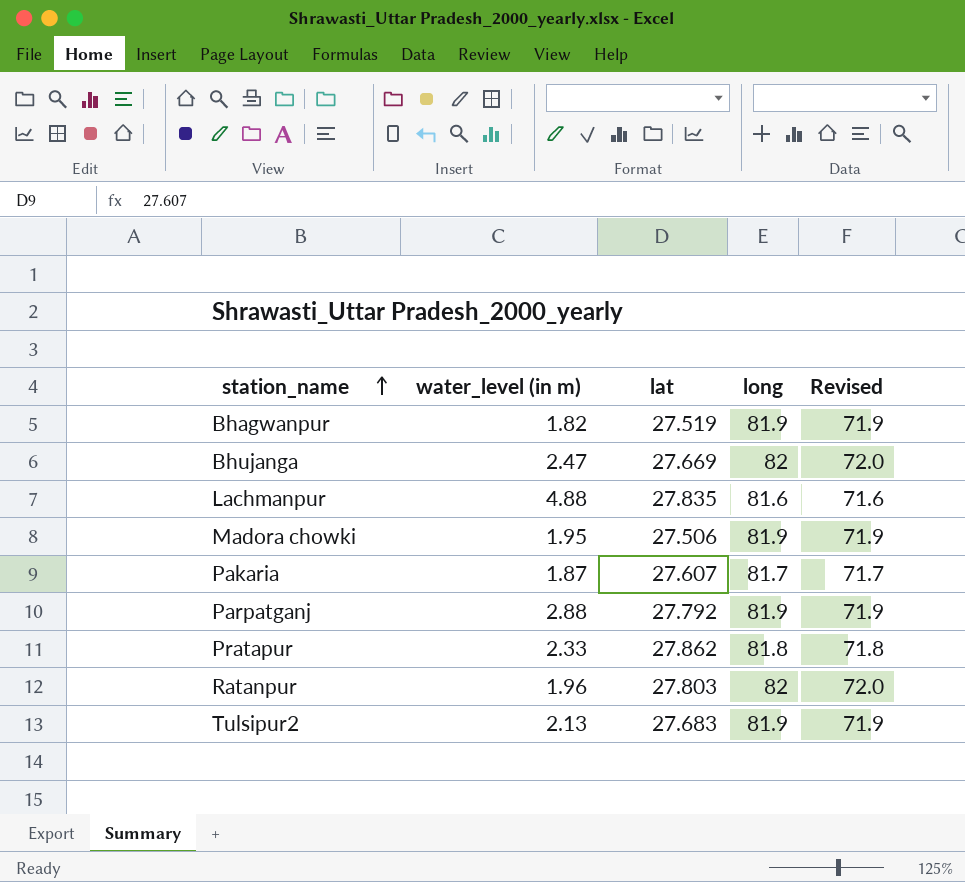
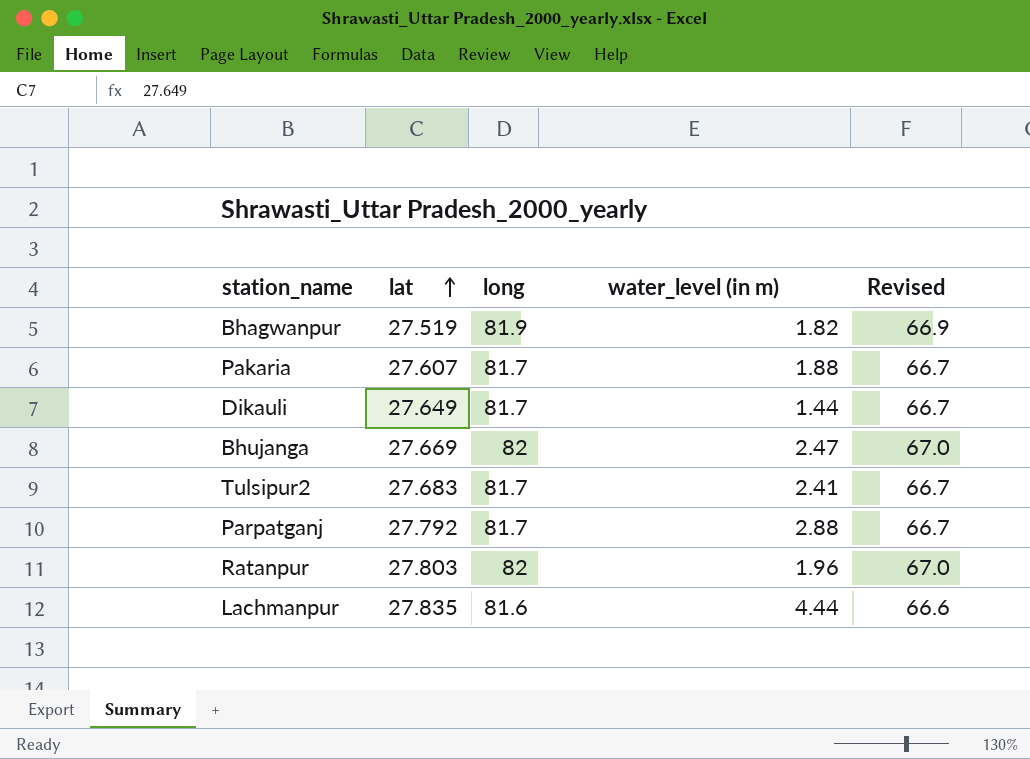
row order: station_name ascending -> lat ascending
column water_level (in m) | position: 2 -> 4
column Revised | formula: [long] - 10 -> [long] - 15
row Madora chowki: 1.95 | 27.506 | 81.9 | 71.9 -> none
row Pratapur: 2.33 | 27.862 | 81.8 | 71.8 -> none
Pakaria | water_level (in m): 1.87 -> 1.88
row Dikauli: none -> 27.649 | 81.7 | 1.44 | 66.7
Tulsipur2 | long: 81.9 -> 81.7
Tulsipur2 | water_level (in m): 2.13 -> 2.41
Parpatganj | long: 81.9 -> 81.7
Lachmanpur | water_level (in m): 4.88 -> 4.44

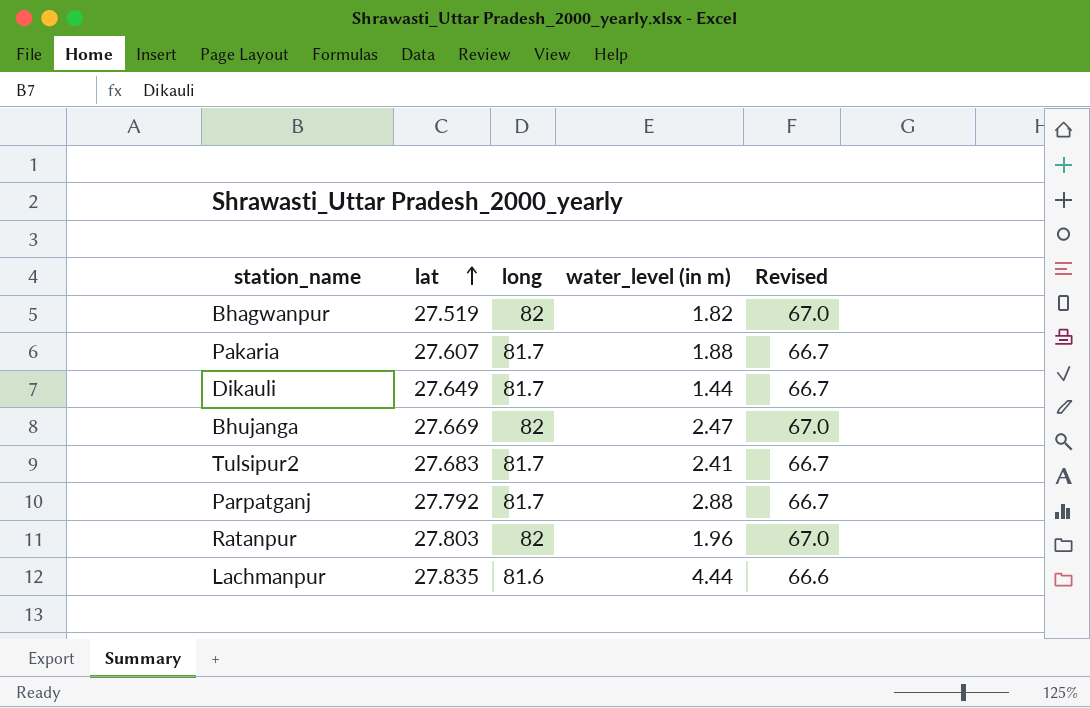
Bhagwanpur | long: 81.9 -> 82
Bhagwanpur | Revised: 66.9 -> 67.0

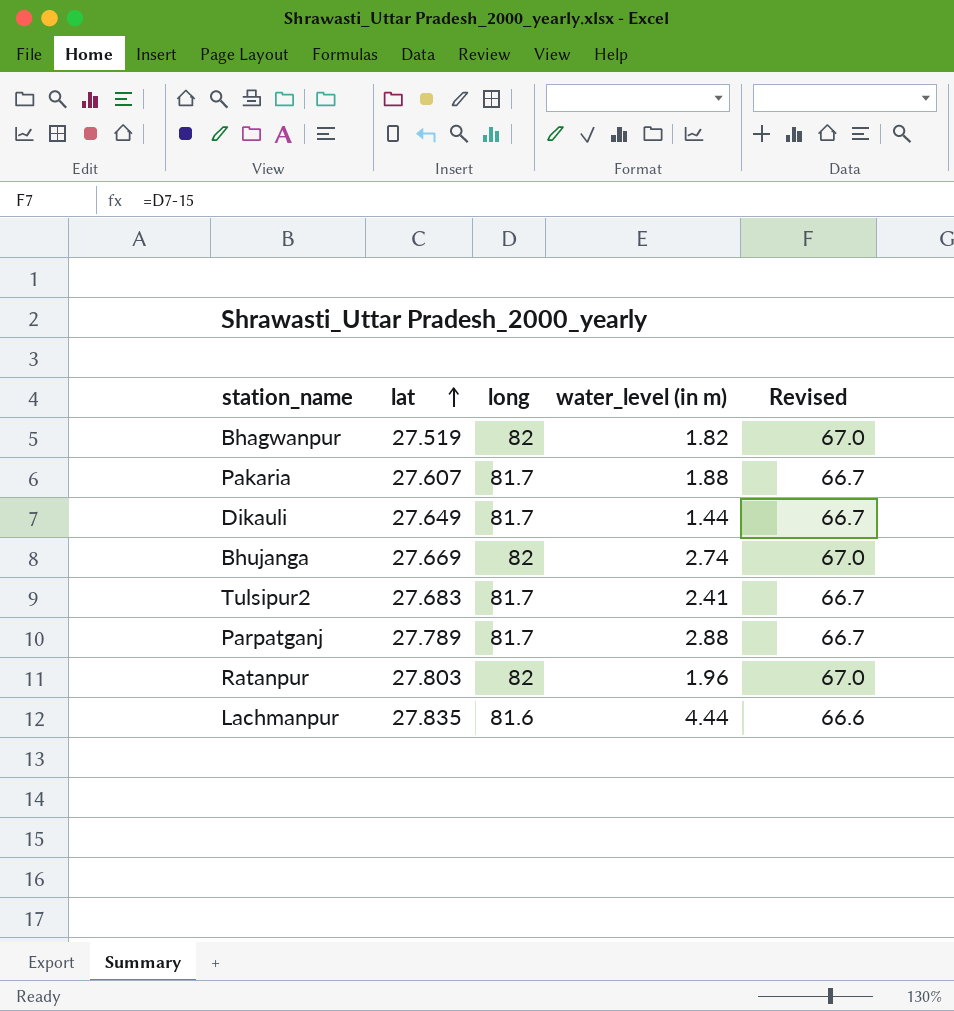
Bhujanga | water_level (in m): 2.47 -> 2.74
Parpatganj | lat: 27.792 -> 27.789

